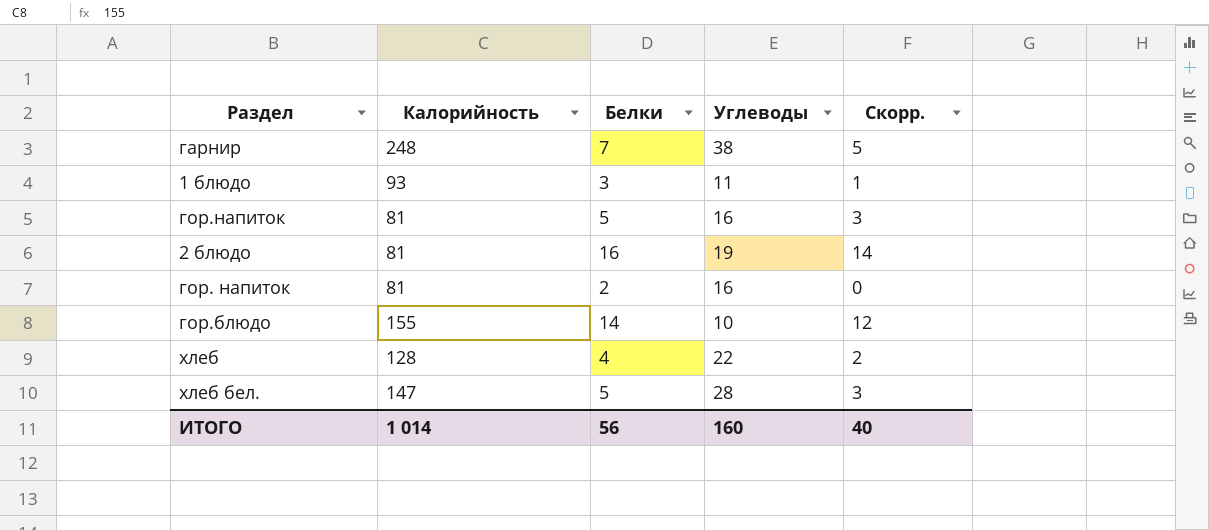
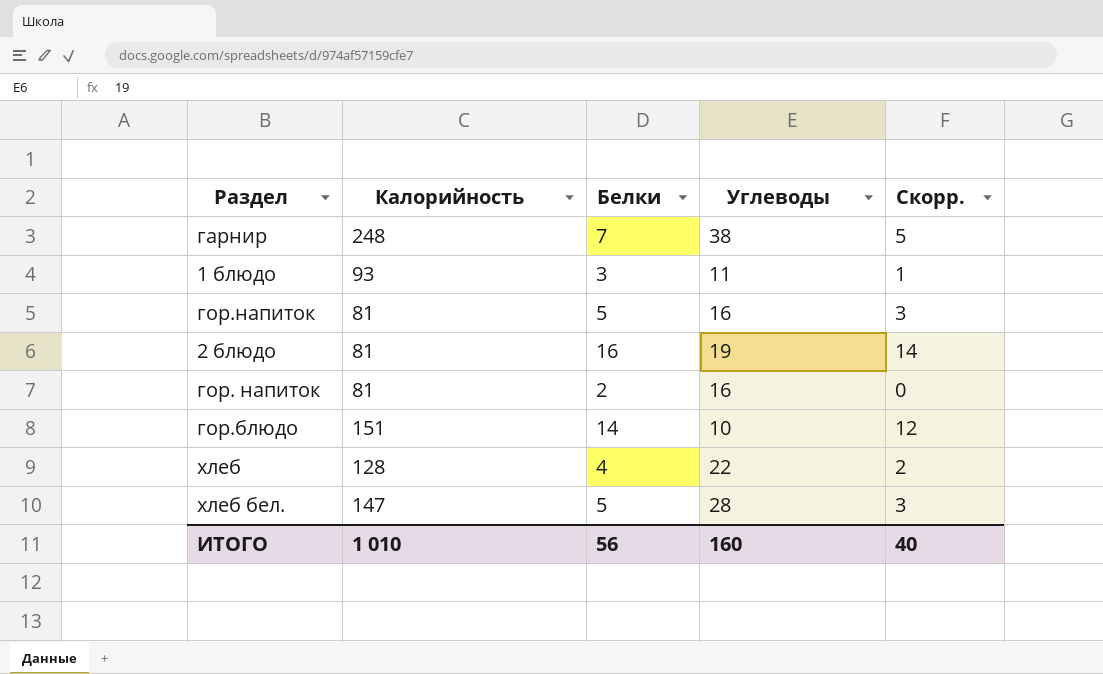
гор.блюдо | Калорийность: 155 -> 151
ИТОГО | Калорийность: 1 014 -> 1 010

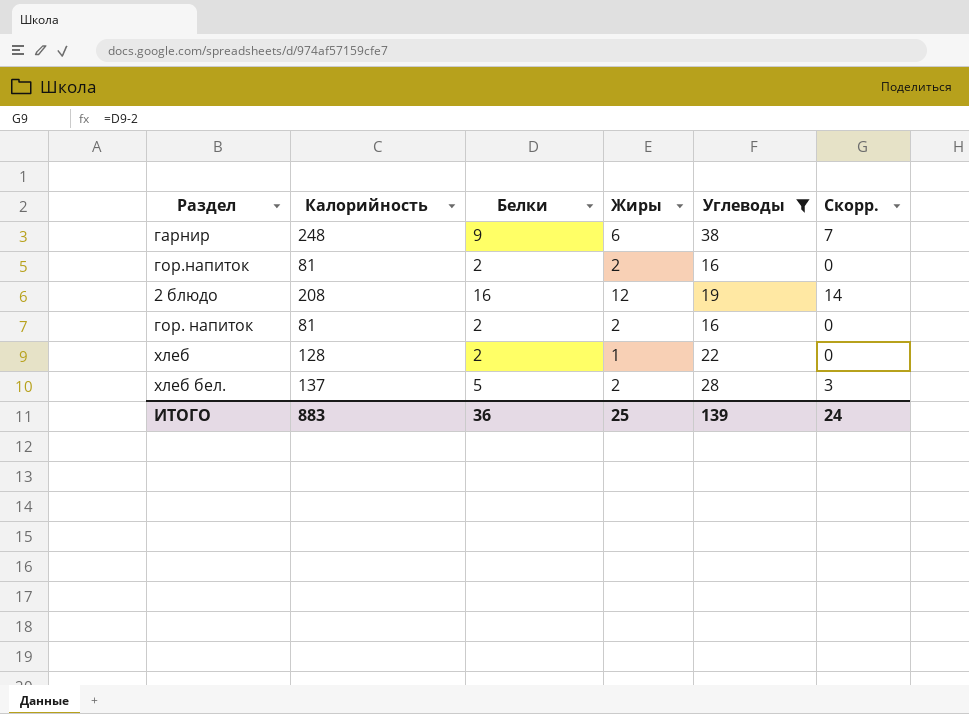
filter: none -> Углеводы >= 16
column Жиры | position: none -> 4
гарнир | Белки: 7 -> 9
гарнир | Скорр.: 5 -> 7
гор.напиток | Белки: 5 -> 2
гор.напиток | Скорр.: 3 -> 0
2 блюдо | Калорийность: 81 -> 208
хлеб | Белки: 4 -> 2
хлеб | Скорр.: 2 -> 0
хлеб бел. | Калорийность: 147 -> 137
ИТОГО | Калорийность: 1 010 -> 883
ИТОГО | Белки: 56 -> 36
ИТОГО | Углеводы: 160 -> 139
ИТОГО | Скорр.: 40 -> 24

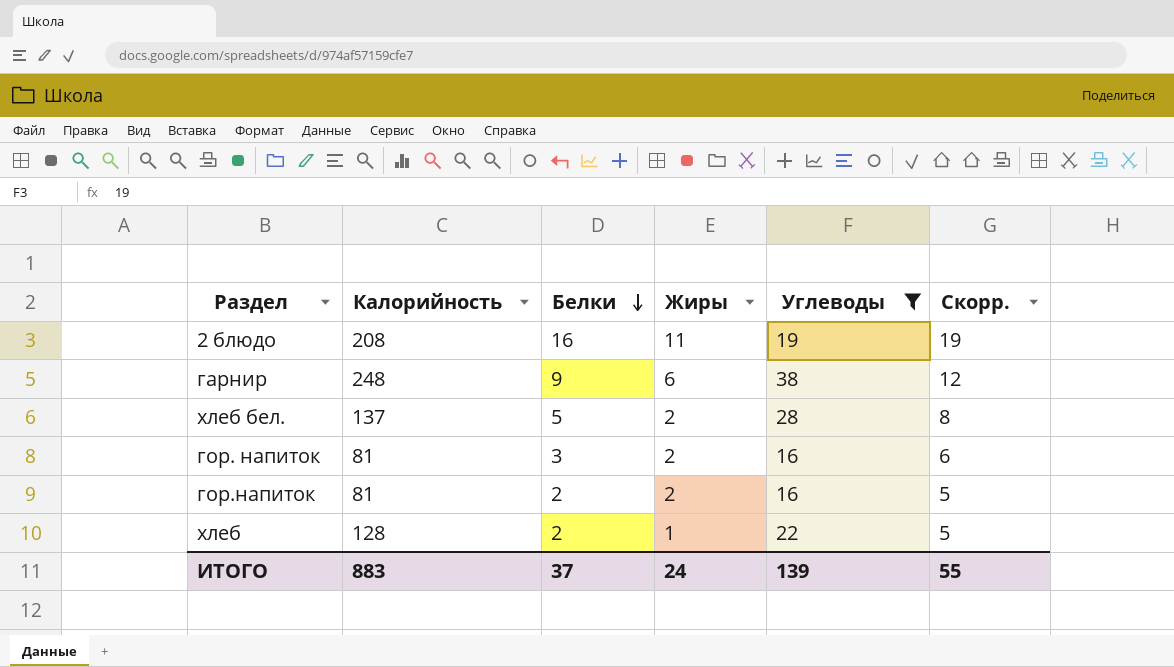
row order: none -> Белки descending
column Скорр. | formula: [Белки] - 2 -> [Белки] + 3
2 блюдо | Жиры: 12 -> 11
гор. напиток | Белки: 2 -> 3
ИТОГО | Белки: 36 -> 37
ИТОГО | Жиры: 25 -> 24
ИТОГО | Скорр.: 24 -> 55

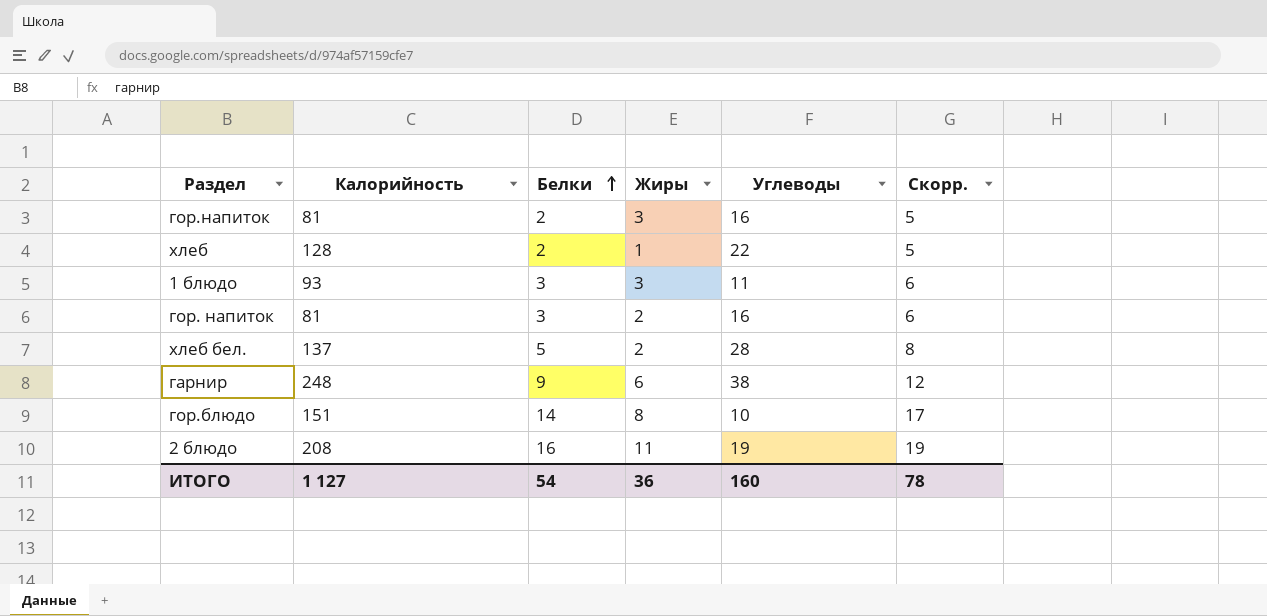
filter: Углеводы >= 16 -> none
row order: Белки descending -> Белки ascending
гор.напиток | Жиры: 2 -> 3
ИТОГО | Калорийность: 883 -> 1 127
ИТОГО | Белки: 37 -> 54
ИТОГО | Жиры: 24 -> 36
ИТОГО | Углеводы: 139 -> 160
ИТОГО | Скорр.: 55 -> 78

